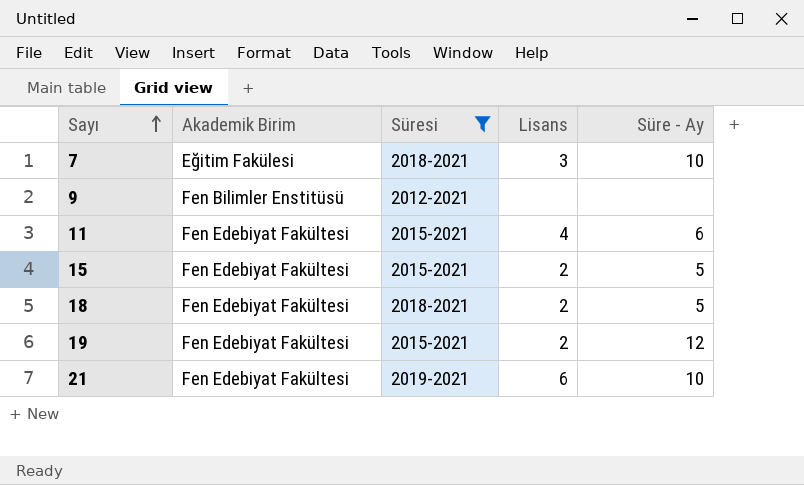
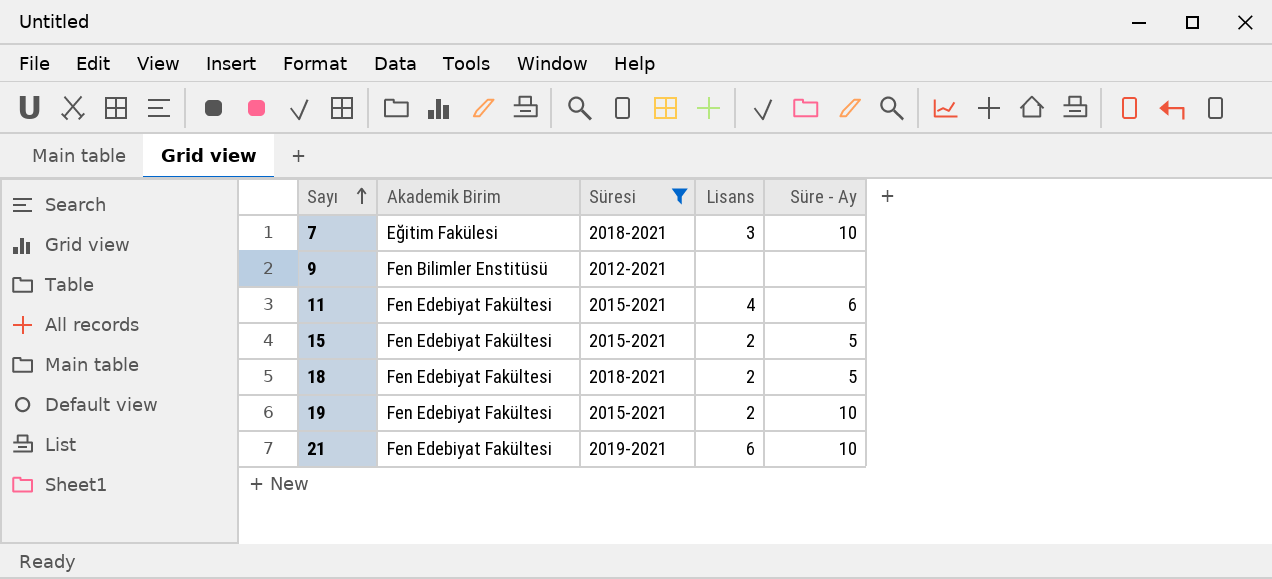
19 | Süre - Ay: 12 -> 10

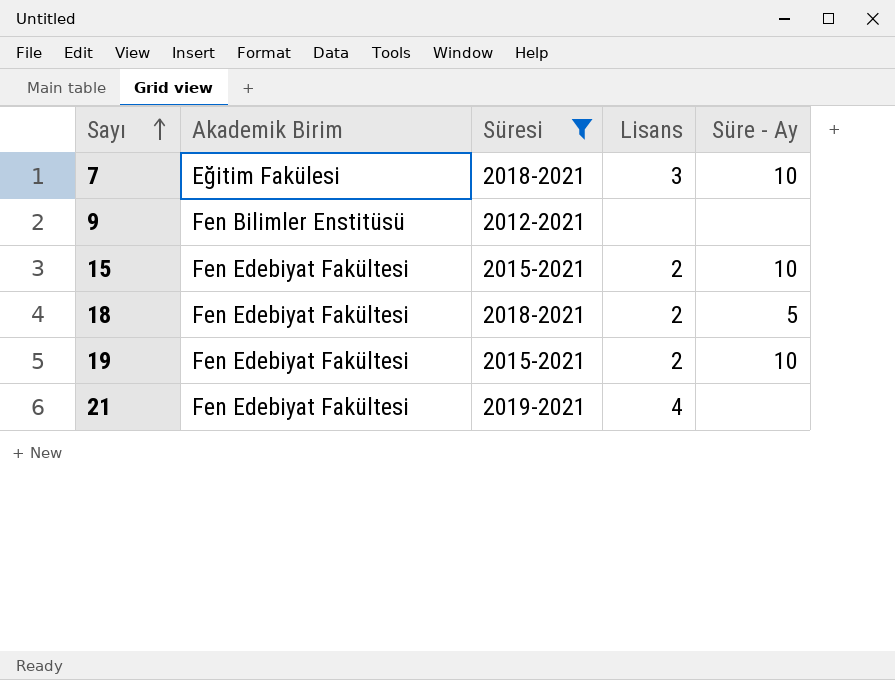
row 11: Fen Edebiyat Fakültesi | 2015-2021 | 4 | 6 -> none
15 | Süre - Ay: 5 -> 10
21 | Lisans: 6 -> 4
21 | Süre - Ay: 10 -> none

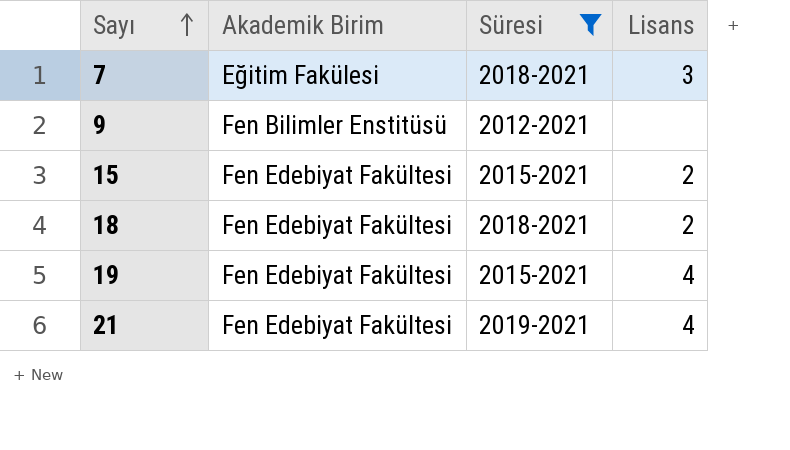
column Süre - Ay | position: 5 -> none
19 | Lisans: 2 -> 4

